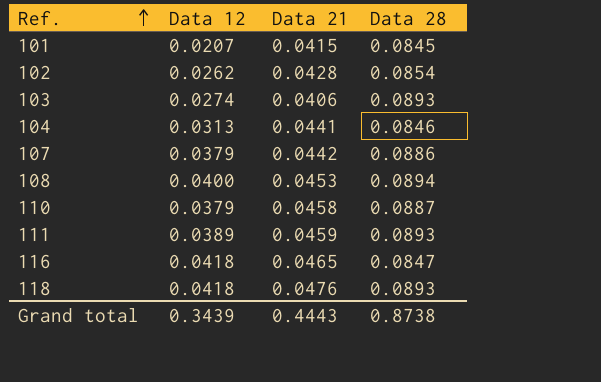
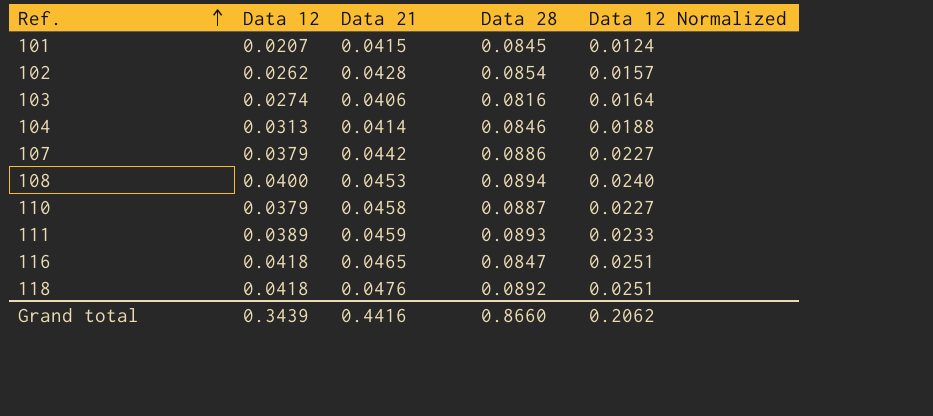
column Data 12 Normalized | formula: none -> [Data 12] * 0.6
103 | Data 28: 0.0893 -> 0.0816
104 | Data 21: 0.0441 -> 0.0414
118 | Data 28: 0.0893 -> 0.0892
Grand total | Data 21: 0.4443 -> 0.4416
Grand total | Data 28: 0.8738 -> 0.8660

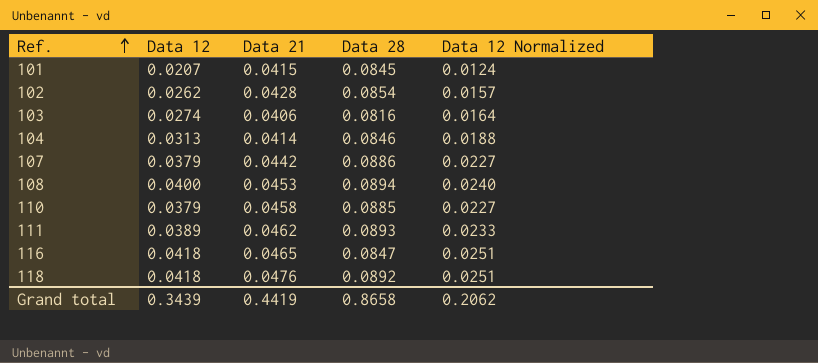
110 | Data 28: 0.0887 -> 0.0885
111 | Data 21: 0.0459 -> 0.0462
Grand total | Data 21: 0.4416 -> 0.4419
Grand total | Data 28: 0.8660 -> 0.8658

